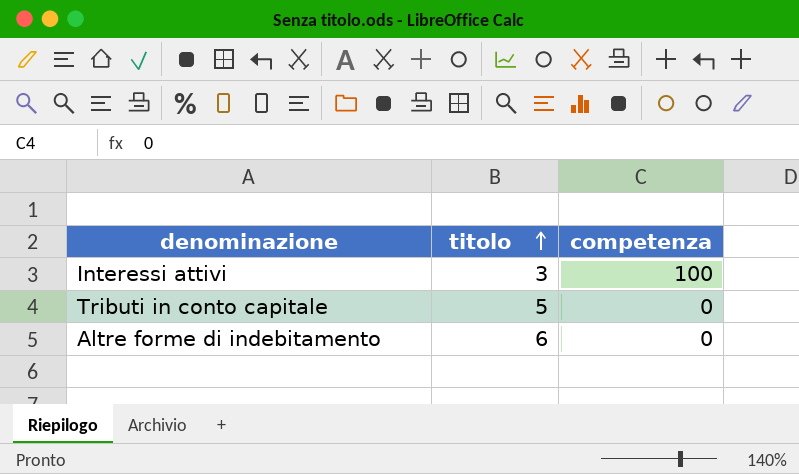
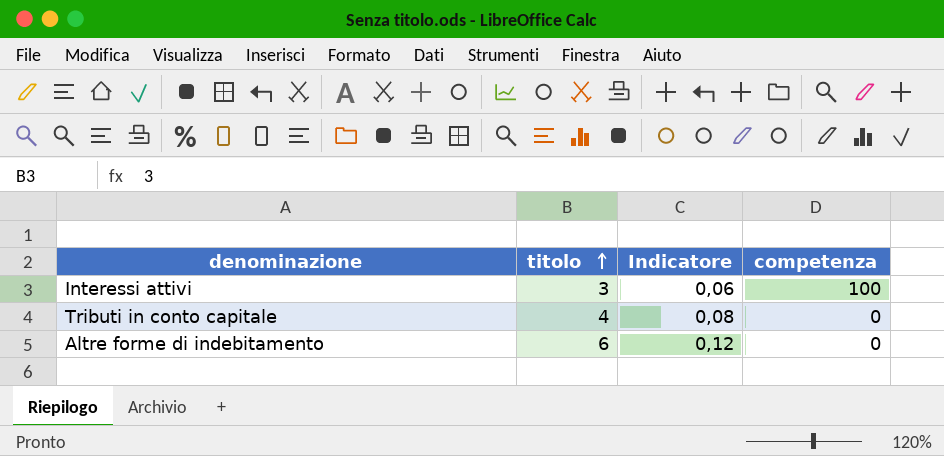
column Indicatore | formula: none -> [titolo] * 0,02
Tributi in conto capitale | titolo: 5 -> 4

